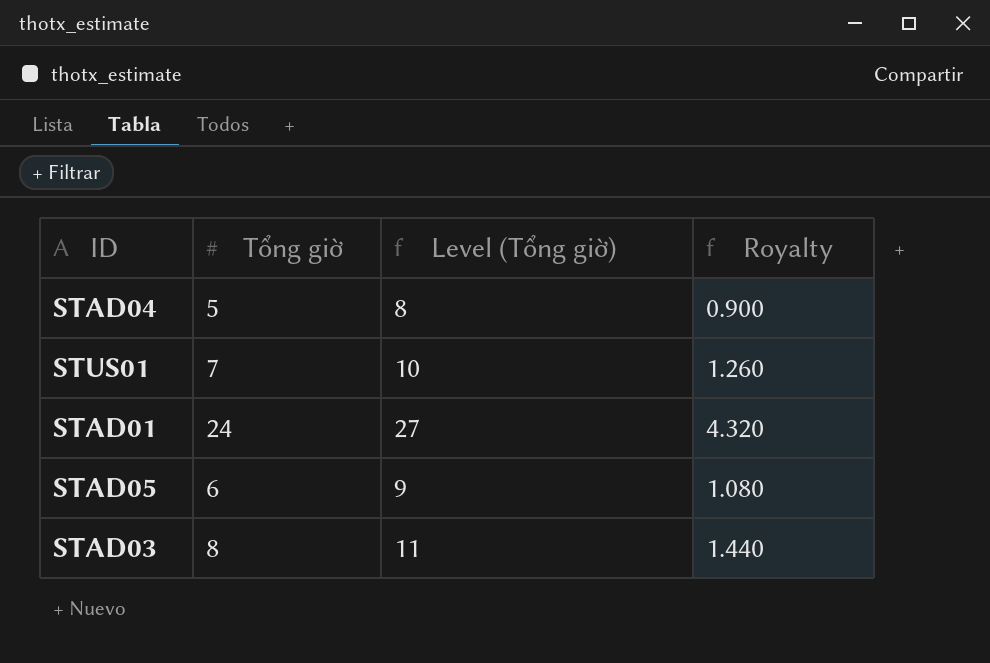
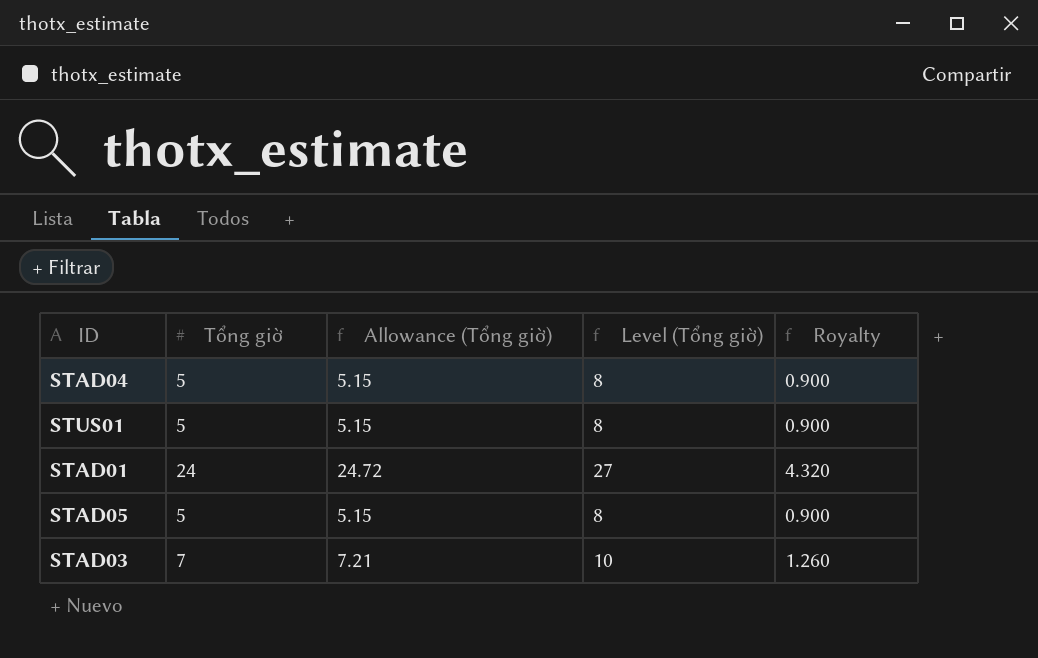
column Allowance (Tổng giờ) | formula: none -> [Tổng giờ] * 1.03
STUS01 | Tổng giờ: 7 -> 5
STUS01 | Level (Tổng giờ): 10 -> 8
STUS01 | Royalty: 1.260 -> 0.900
STAD05 | Tổng giờ: 6 -> 5
STAD05 | Level (Tổng giờ): 9 -> 8
STAD05 | Royalty: 1.080 -> 0.900
STAD03 | Tổng giờ: 8 -> 7
STAD03 | Level (Tổng giờ): 11 -> 10
STAD03 | Royalty: 1.440 -> 1.260

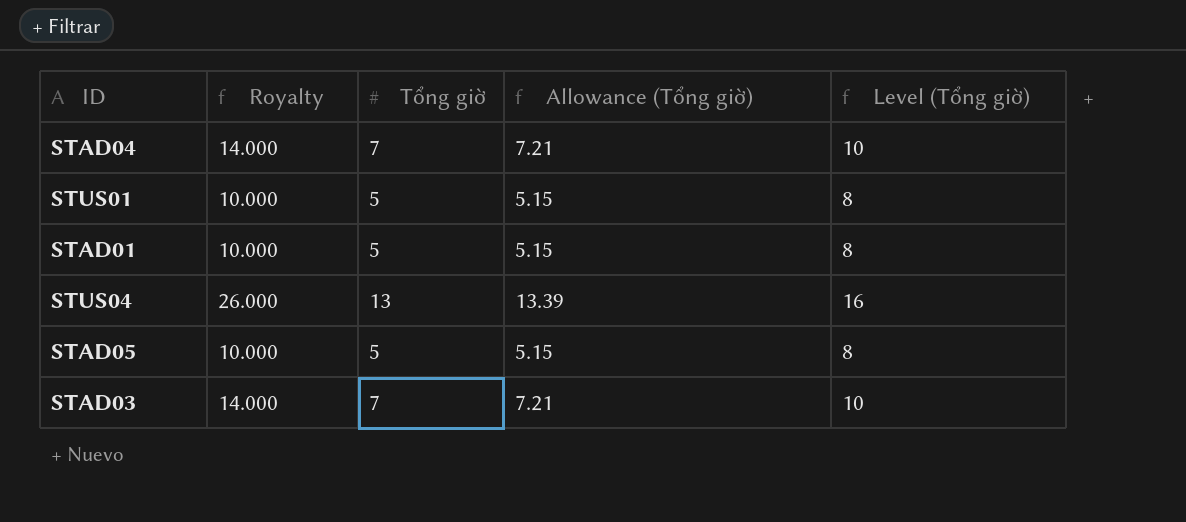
column Royalty | formula: [Tổng giờ] * 0.18 -> [Tổng giờ] * 2
column Royalty | position: 5 -> 2
STAD04 | Tổng giờ: 5 -> 7
STAD04 | Allowance (Tổng giờ): 5.15 -> 7.21
STAD04 | Level (Tổng giờ): 8 -> 10
STAD01 | Tổng giờ: 24 -> 5
STAD01 | Allowance (Tổng giờ): 24.72 -> 5.15
STAD01 | Level (Tổng giờ): 27 -> 8
row STUS04: none -> 26.000 | 13 | 13.39 | 16

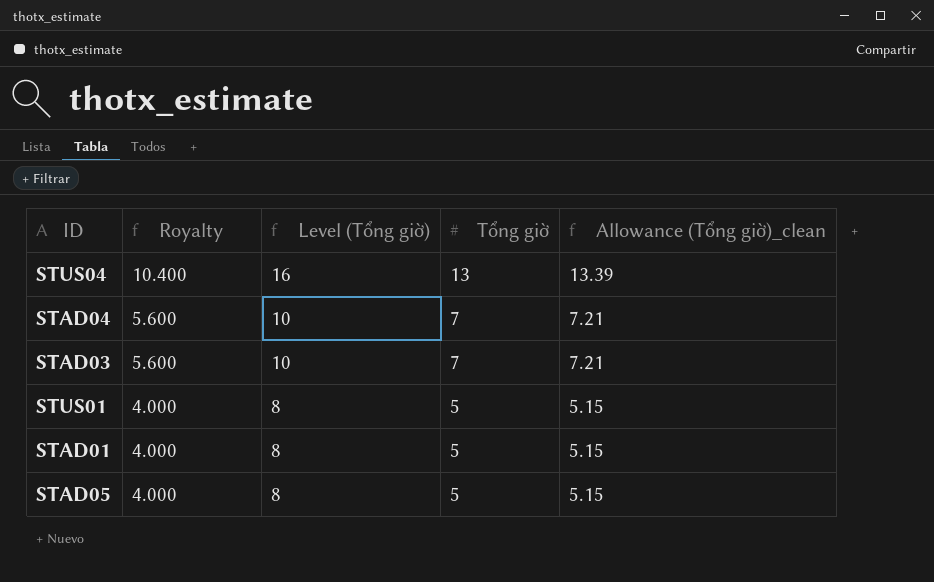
row order: none -> Royalty descending
column Royalty | formula: [Tổng giờ] * 2 -> [Tổng giờ] * 0.8
column Level (Tổng giờ) | position: 5 -> 3
column name: Allowance (Tổng giờ) -> Allowance (Tổng giờ)_clean

